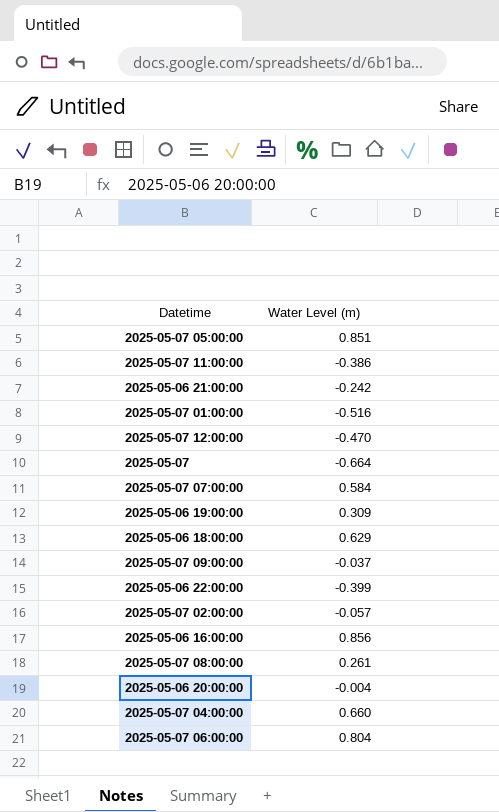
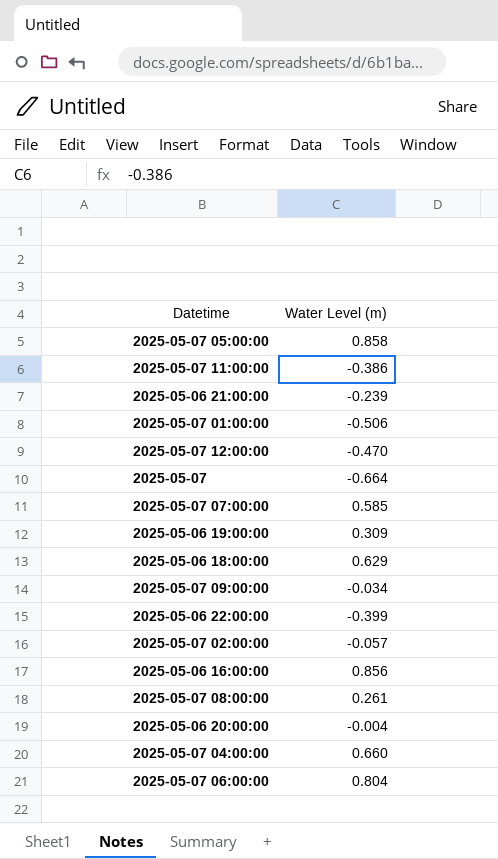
2025-05-07 05:00:00 | Water Level (m): 0.851 -> 0.858
2025-05-06 21:00:00 | Water Level (m): -0.242 -> -0.239
2025-05-07 01:00:00 | Water Level (m): -0.516 -> -0.506
2025-05-07 07:00:00 | Water Level (m): 0.584 -> 0.585
2025-05-07 09:00:00 | Water Level (m): -0.037 -> -0.034

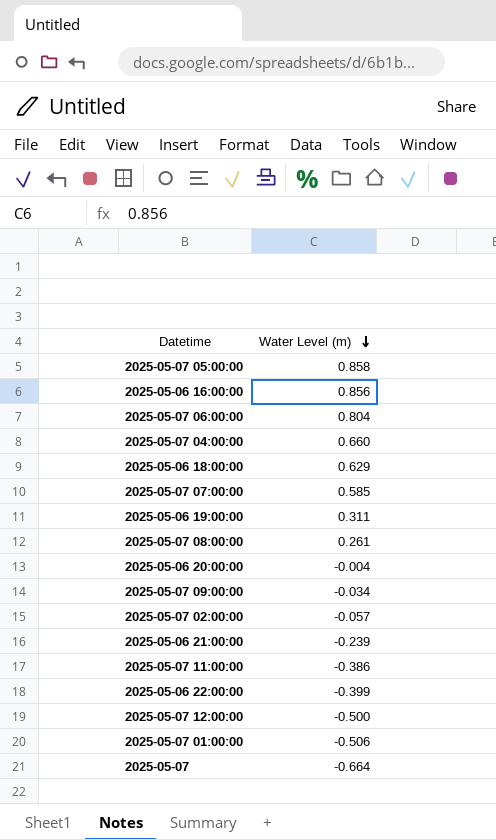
row order: none -> Water Level (m) descending
2025-05-06 19:00:00 | Water Level (m): 0.309 -> 0.311
2025-05-07 12:00:00 | Water Level (m): -0.470 -> -0.500

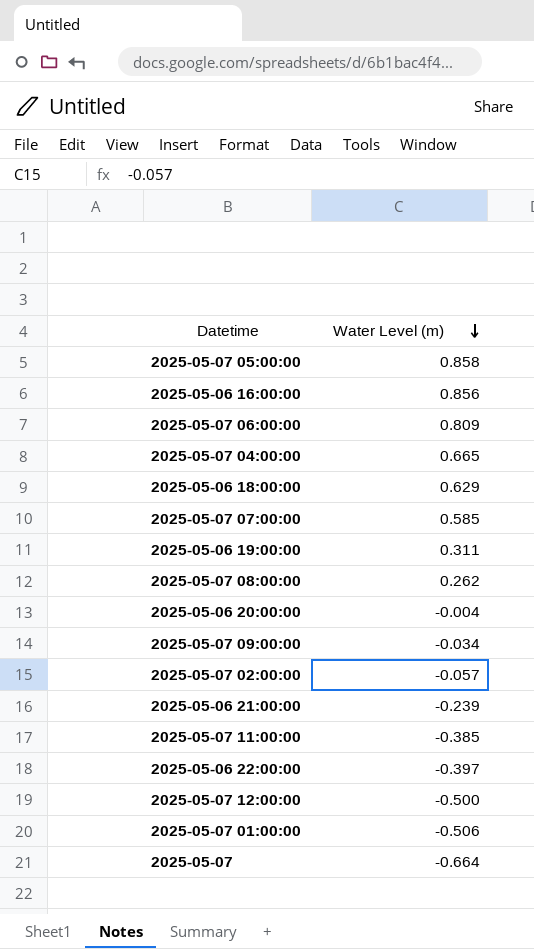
2025-05-07 06:00:00 | Water Level (m): 0.804 -> 0.809
2025-05-07 04:00:00 | Water Level (m): 0.660 -> 0.665
2025-05-07 08:00:00 | Water Level (m): 0.261 -> 0.262
2025-05-07 11:00:00 | Water Level (m): -0.386 -> -0.385
2025-05-06 22:00:00 | Water Level (m): -0.399 -> -0.397

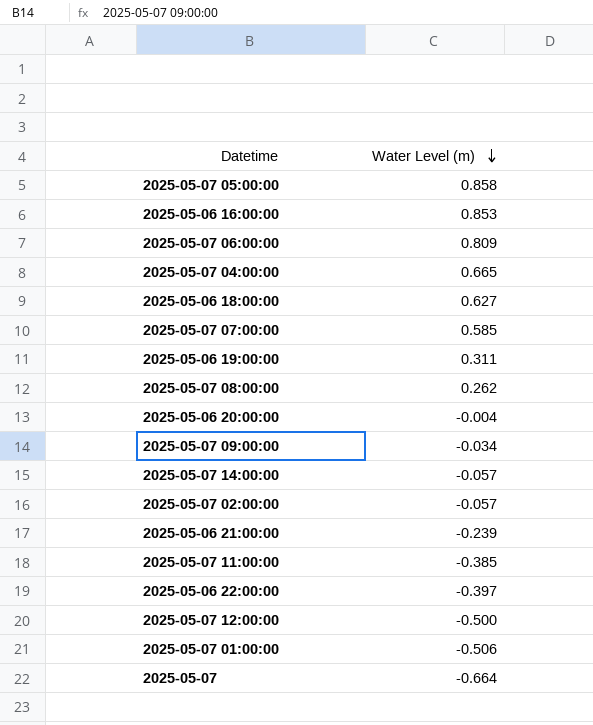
2025-05-06 16:00:00 | Water Level (m): 0.856 -> 0.853
2025-05-06 18:00:00 | Water Level (m): 0.629 -> 0.627
row 2025-05-07 14:00:00: none -> -0.057

